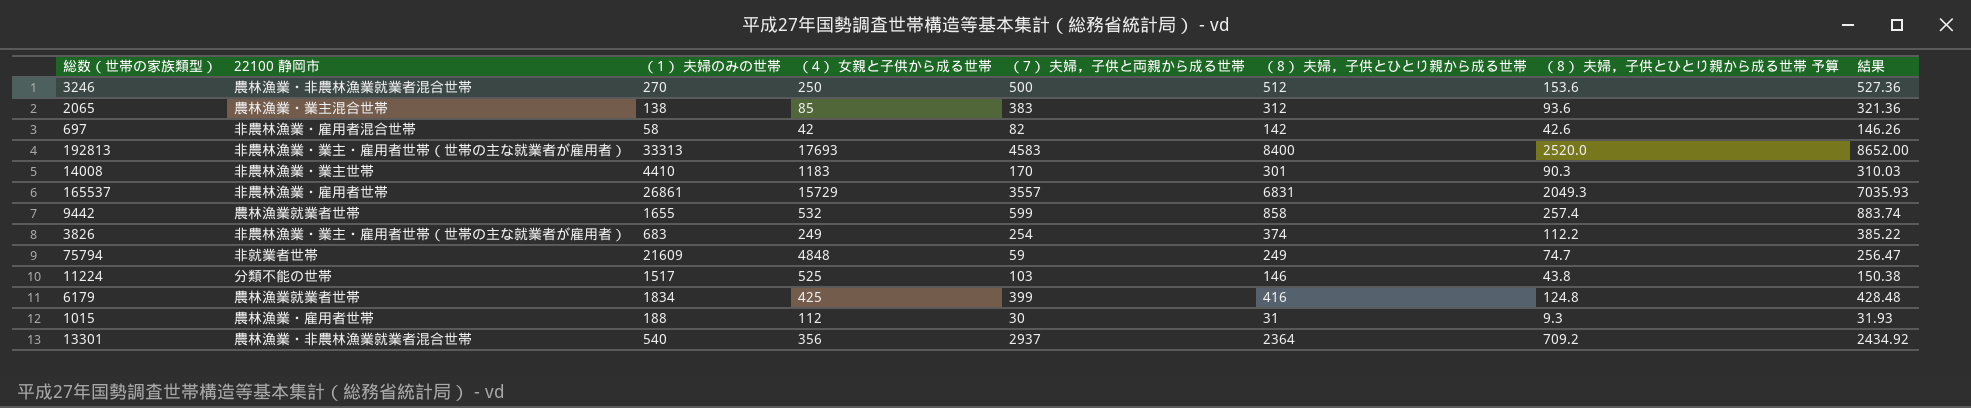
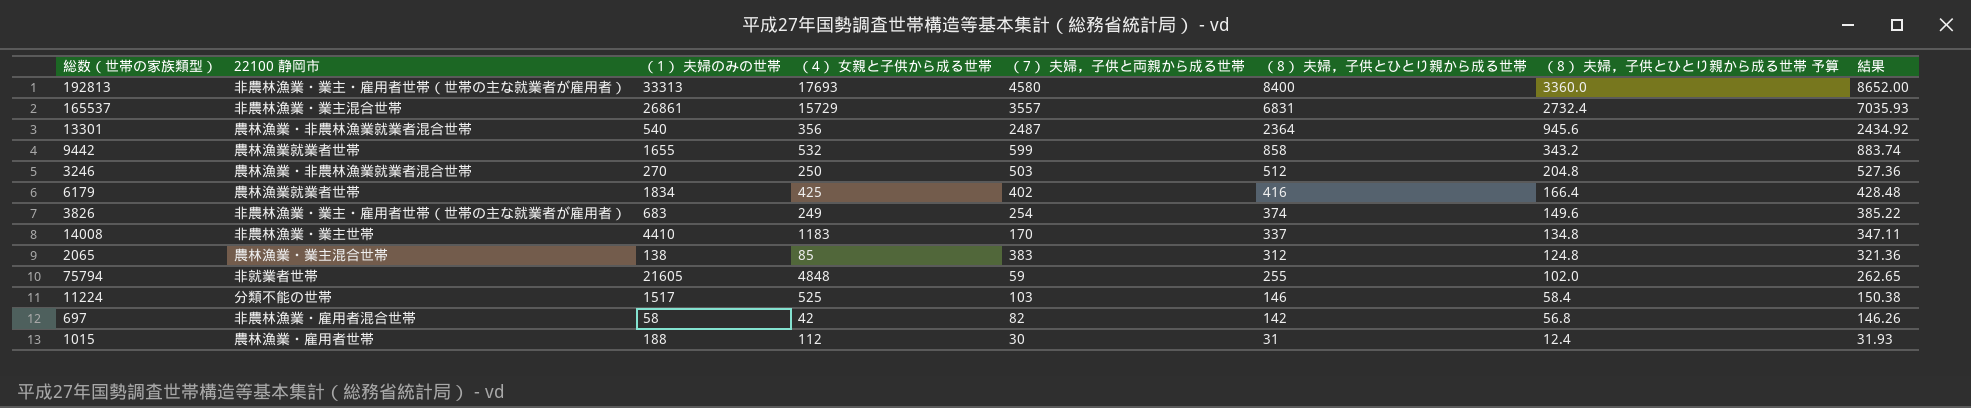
row order: none -> （8） 夫婦，子供とひとり親から成る世帯 descending
column （8） 夫婦，子供とひとり親から成る世帯 予算 | formula: [（8） 夫婦，子供とひとり親から成る世帯] * 0.3 -> [（8） 夫婦，子供とひとり親から成る世帯] * 0.4
192813 | （7） 夫婦，子供と両親から成る世帯: 4583 -> 4580
165537 | 22100 静岡市: 非農林漁業・雇用者世帯 -> 非農林漁業・業主混合世帯
13301 | （7） 夫婦，子供と両親から成る世帯: 2937 -> 2487
3246 | （7） 夫婦，子供と両親から成る世帯: 500 -> 503
6179 | （7） 夫婦，子供と両親から成る世帯: 399 -> 402
14008 | （8） 夫婦，子供とひとり親から成る世帯: 301 -> 337
14008 | 結果: 310.03 -> 347.11
75794 | （1） 夫婦のみの世帯: 21609 -> 21605
75794 | （8） 夫婦，子供とひとり親から成る世帯: 249 -> 255
75794 | 結果: 256.47 -> 262.65

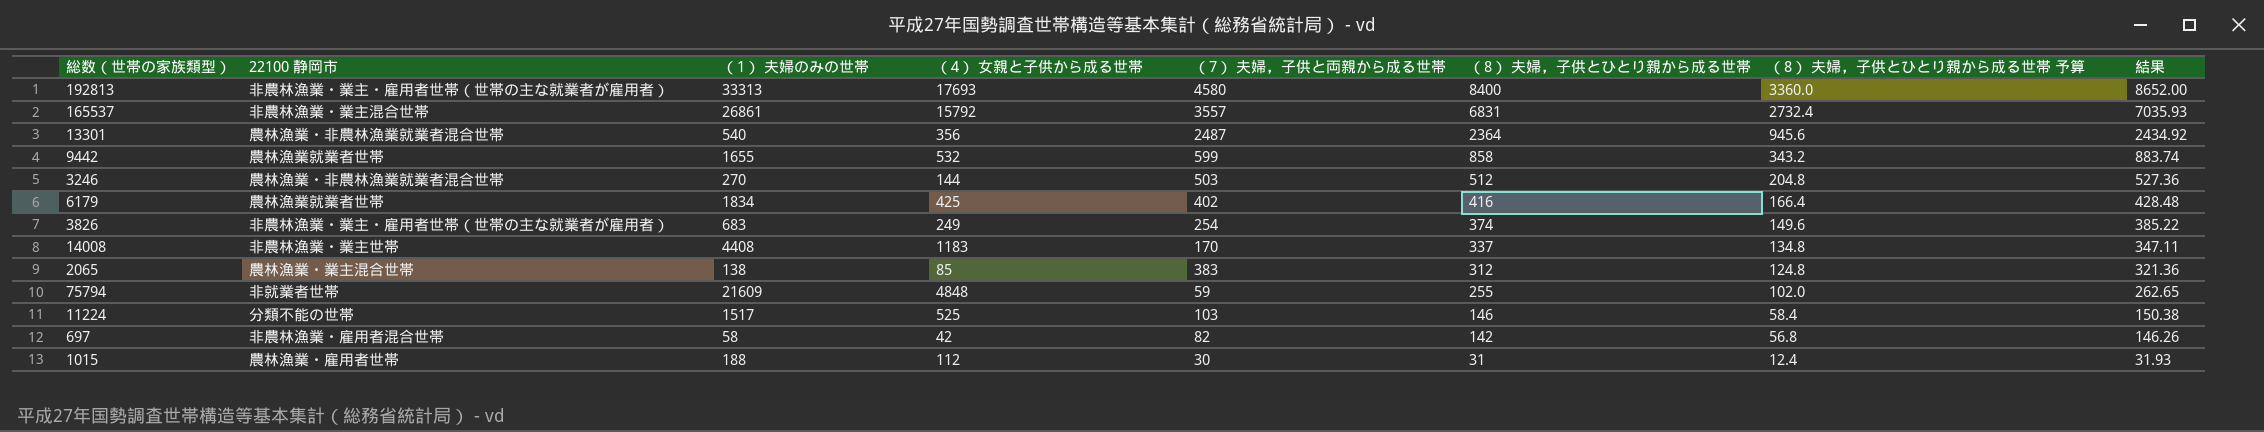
165537 | （4） 女親と子供から成る世帯: 15729 -> 15792
3246 | （4） 女親と子供から成る世帯: 250 -> 144
14008 | （1） 夫婦のみの世帯: 4410 -> 4408
75794 | （1） 夫婦のみの世帯: 21605 -> 21609

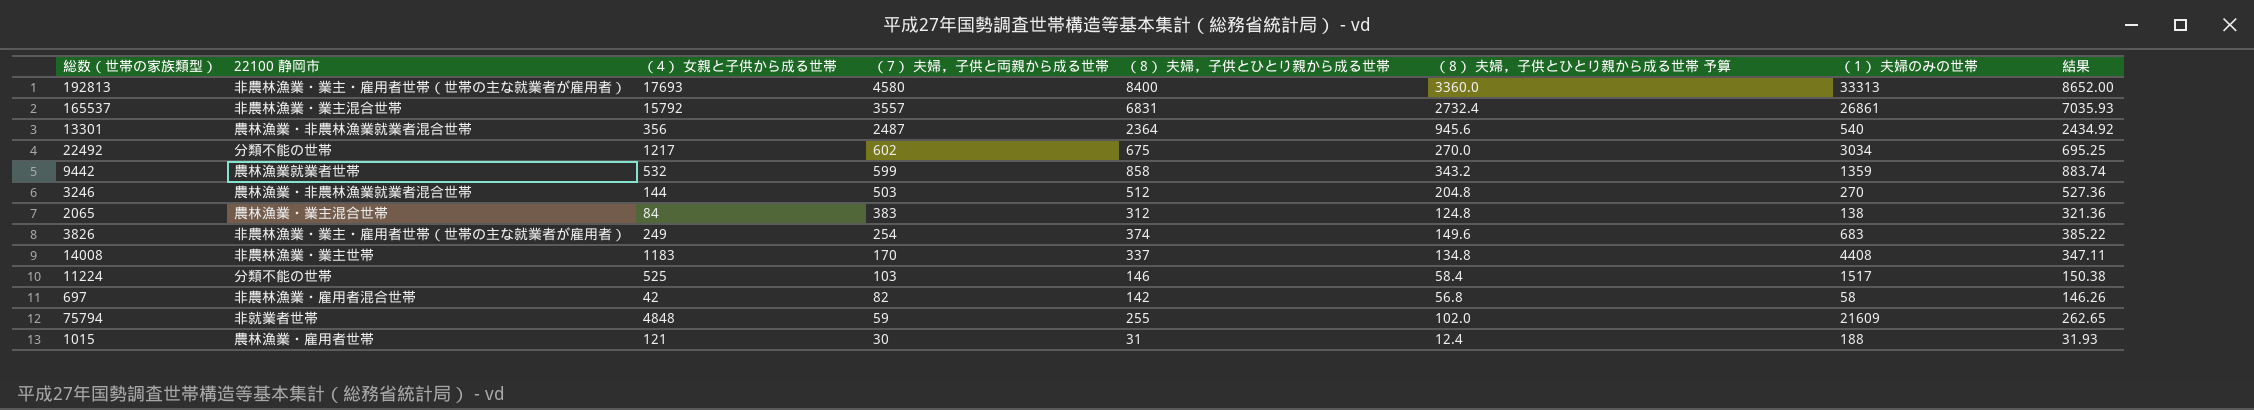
row order: （8） 夫婦，子供とひとり親から成る世帯 descending -> （7） 夫婦，子供と両親から成る世帯 descending
column （1） 夫婦のみの世帯 | position: 3 -> 7
row 6179: 農林漁業就業者世帯 | 1834 | 425 | 402 | 416 | 166.4 | 428.48 -> none
row 22492: none -> 分類不能の世帯 | 1217 | 602 | 675 | 270.0 | 3034 | 695.25
9442 | （1） 夫婦のみの世帯: 1655 -> 1359
2065 | （4） 女親と子供から成る世帯: 85 -> 84
1015 | （4） 女親と子供から成る世帯: 112 -> 121

